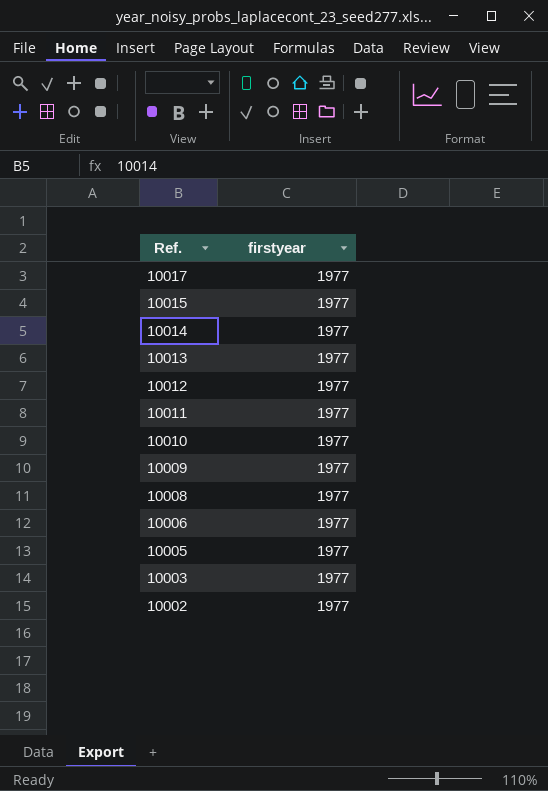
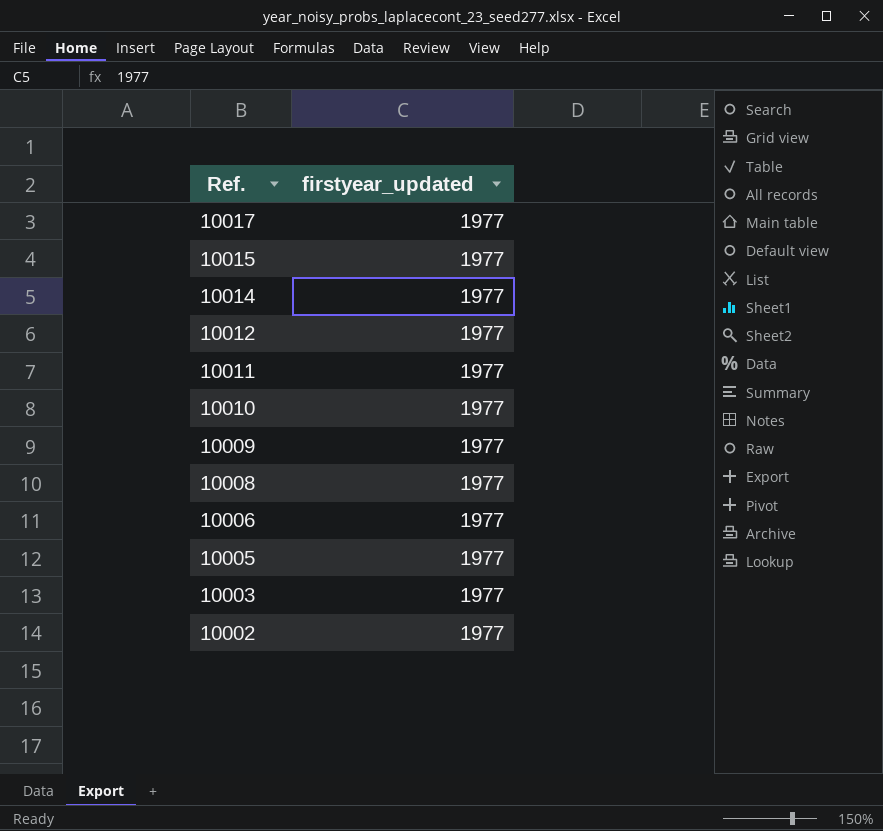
column name: firstyear -> firstyear_updated
row 10013: 1977 -> none

